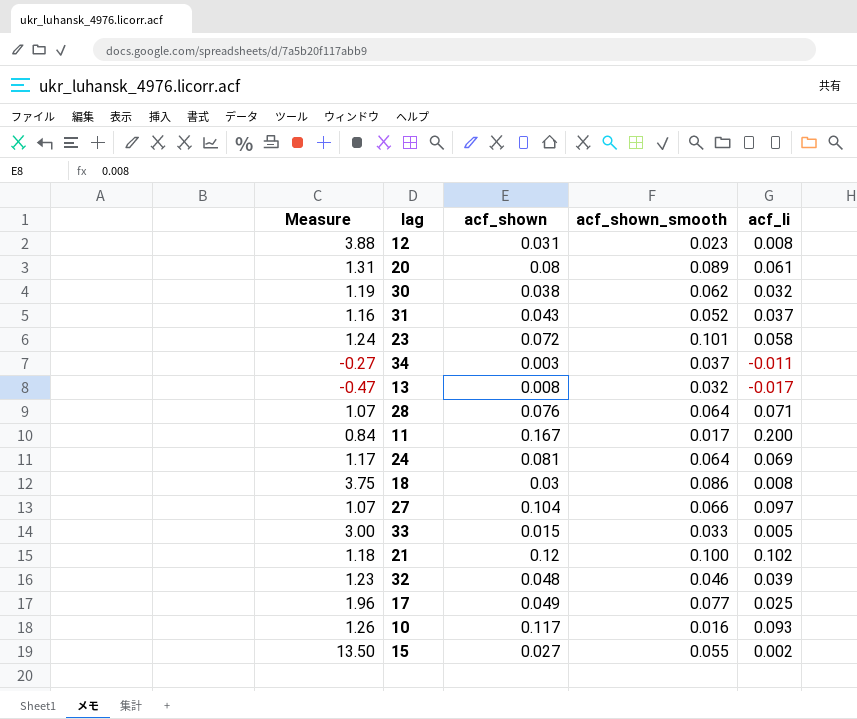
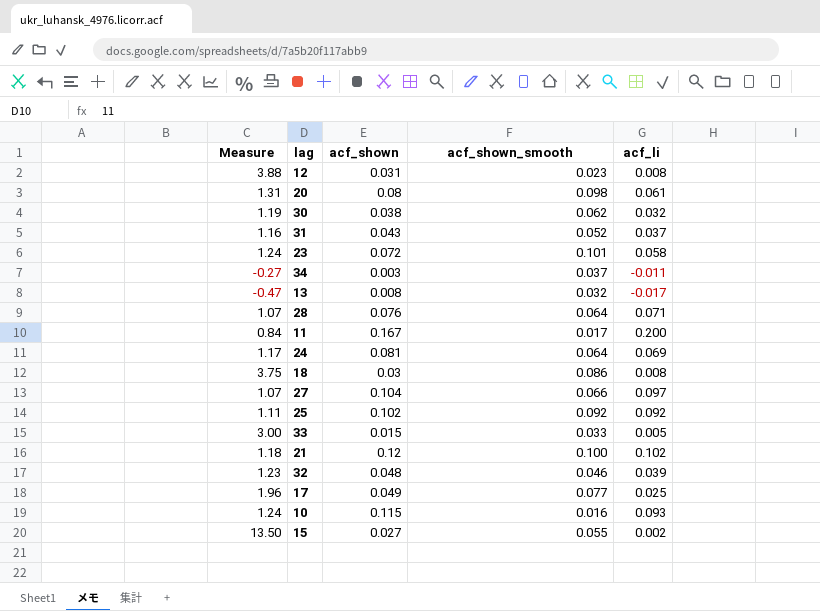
20 | acf_shown_smooth: 0.089 -> 0.098
row 25: none -> 1.11 | 0.102 | 0.092 | 0.092
10 | Measure: 1.26 -> 1.24
10 | acf_shown: 0.117 -> 0.115

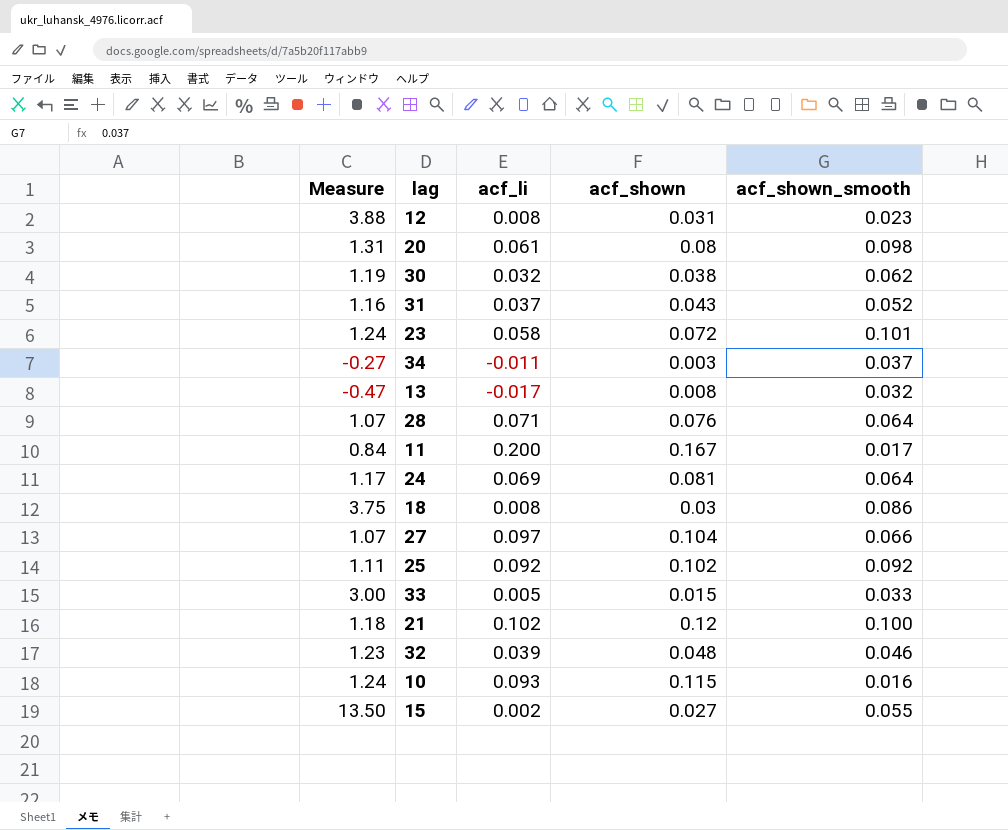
column acf_li | position: 5 -> 3
row 17: 1.96 | 0.049 | 0.077 | 0.025 -> none

